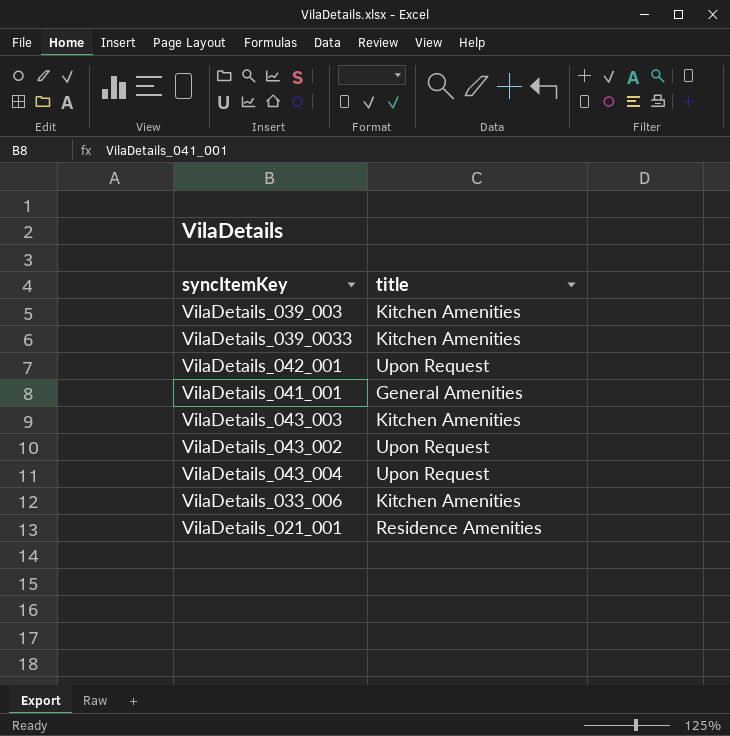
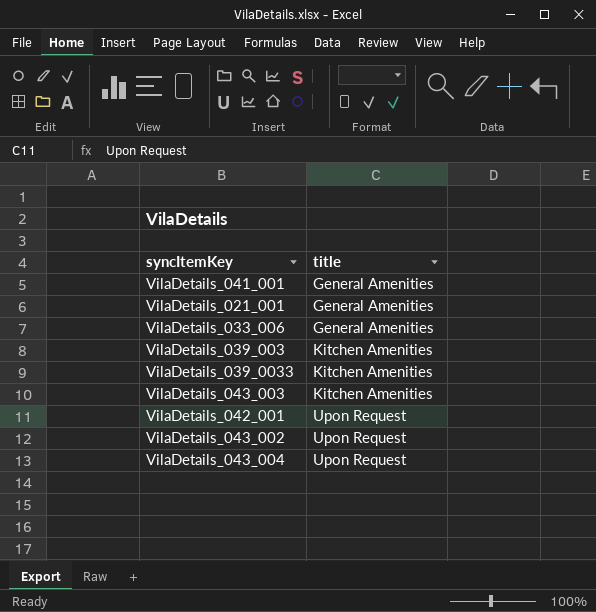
row order: none -> title ascending
VilaDetails_021_001 | title: Residence Amenities -> General Amenities
VilaDetails_033_006 | title: Kitchen Amenities -> General Amenities

